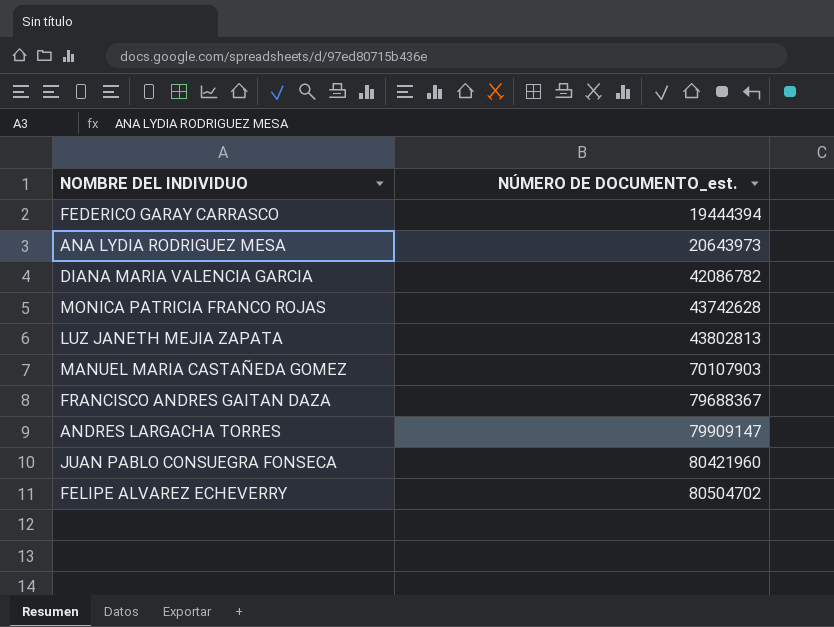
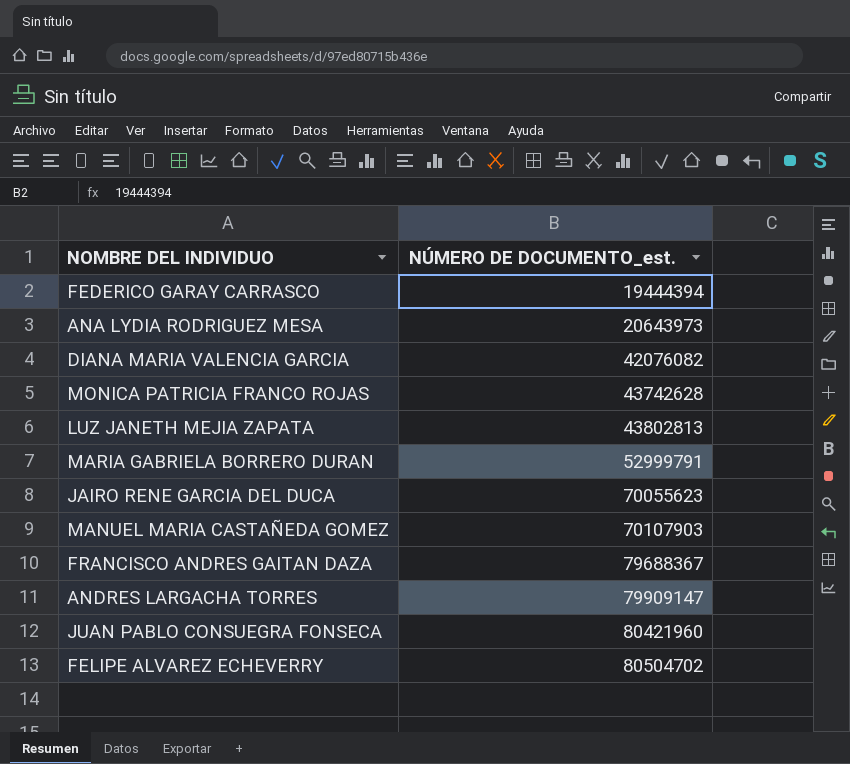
DIANA MARIA VALENCIA GARCIA | NÚMERO DE DOCUMENTO_est.: 42086782 -> 42076082
row MARIA GABRIELA BORRERO DURAN: none -> 52999791
row JAIRO RENE GARCIA DEL DUCA: none -> 70055623

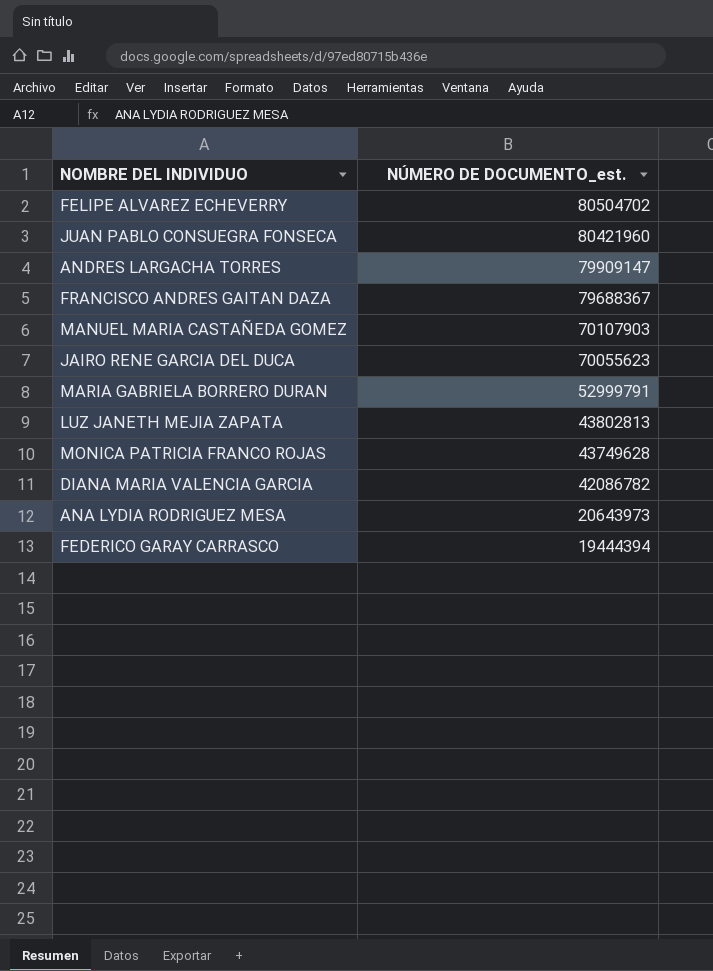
row order: NÚMERO DE DOCUMENTO_est. ascending -> NÚMERO DE DOCUMENTO_est. descending
MONICA PATRICIA FRANCO ROJAS | NÚMERO DE DOCUMENTO_est.: 43742628 -> 43749628
DIANA MARIA VALENCIA GARCIA | NÚMERO DE DOCUMENTO_est.: 42076082 -> 42086782

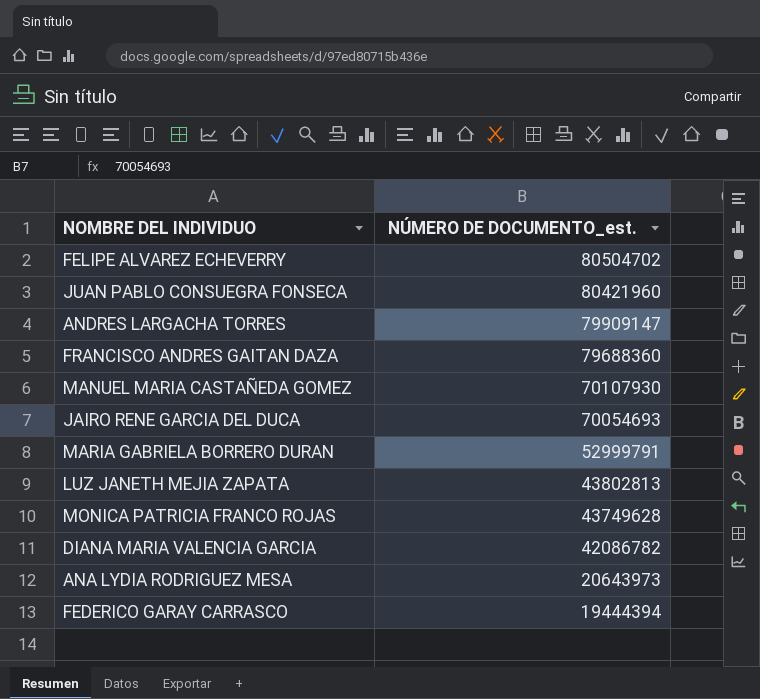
FRANCISCO ANDRES GAITAN DAZA | NÚMERO DE DOCUMENTO_est.: 79688367 -> 79688360
MANUEL MARIA CASTAÑEDA GOMEZ | NÚMERO DE DOCUMENTO_est.: 70107903 -> 70107930
JAIRO RENE GARCIA DEL DUCA | NÚMERO DE DOCUMENTO_est.: 70055623 -> 70054693

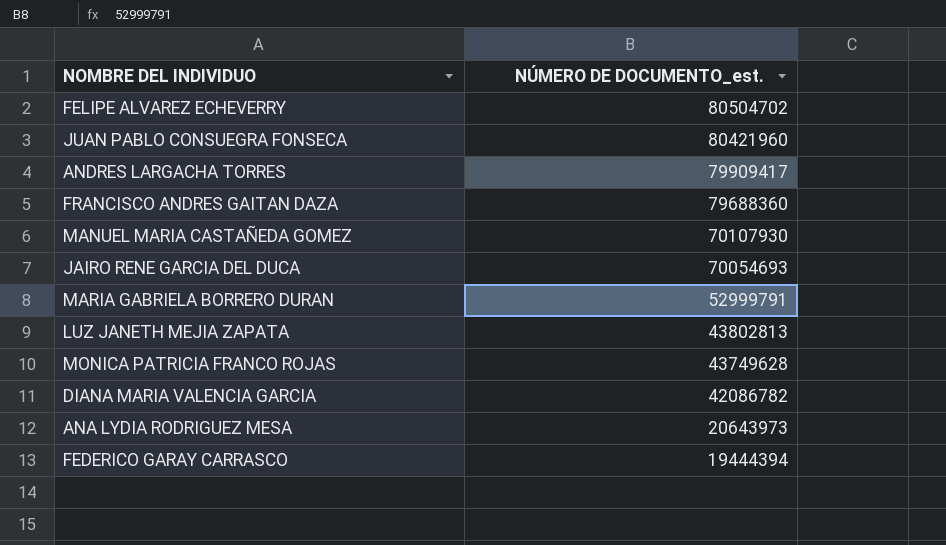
ANDRES LARGACHA TORRES | NÚMERO DE DOCUMENTO_est.: 79909147 -> 79909417

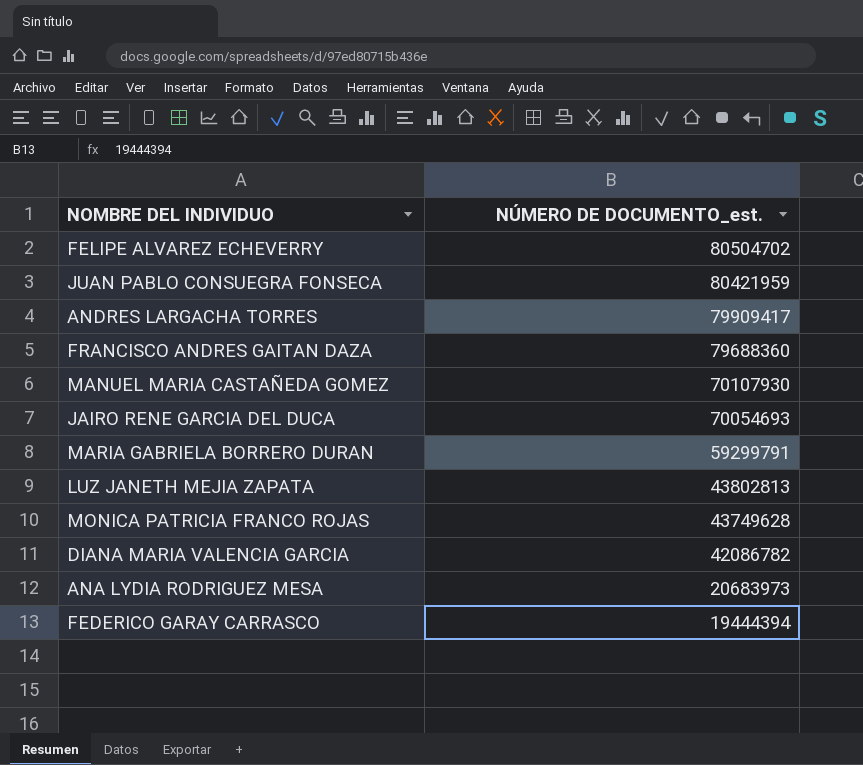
JUAN PABLO CONSUEGRA FONSECA | NÚMERO DE DOCUMENTO_est.: 80421960 -> 80421959
MARIA GABRIELA BORRERO DURAN | NÚMERO DE DOCUMENTO_est.: 52999791 -> 59299791
ANA LYDIA RODRIGUEZ MESA | NÚMERO DE DOCUMENTO_est.: 20643973 -> 20683973

